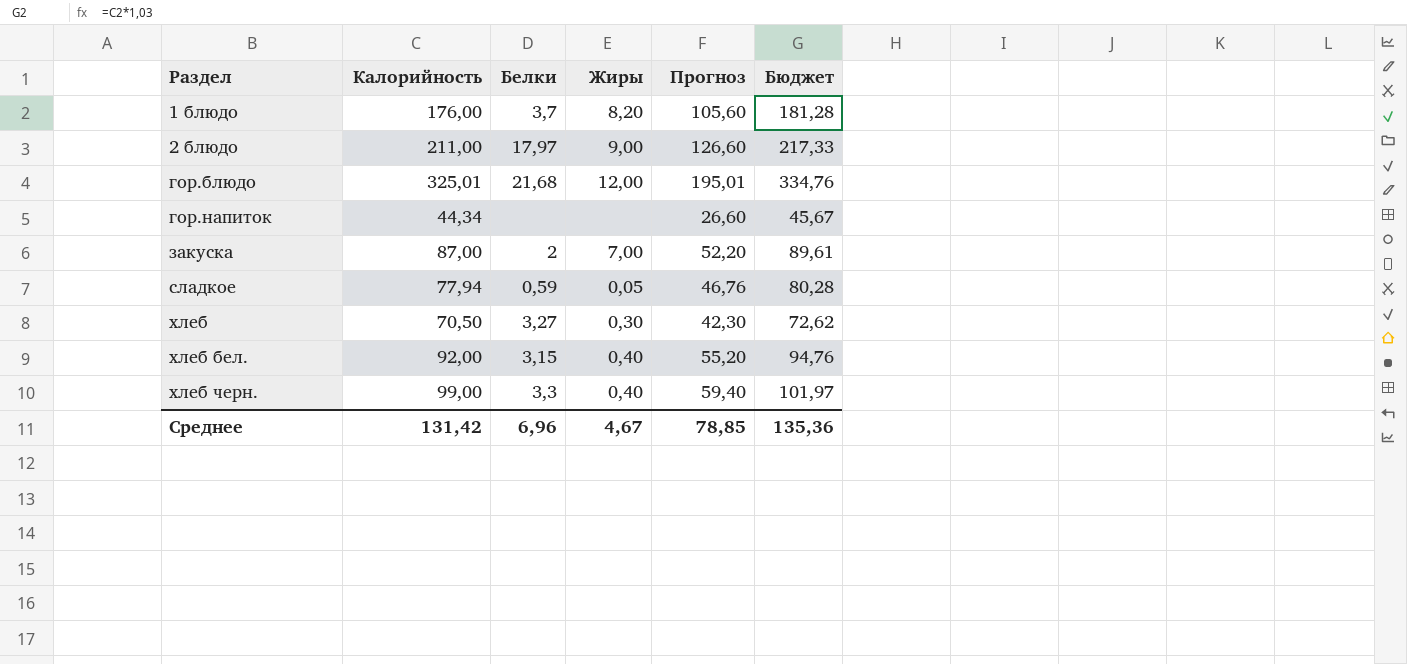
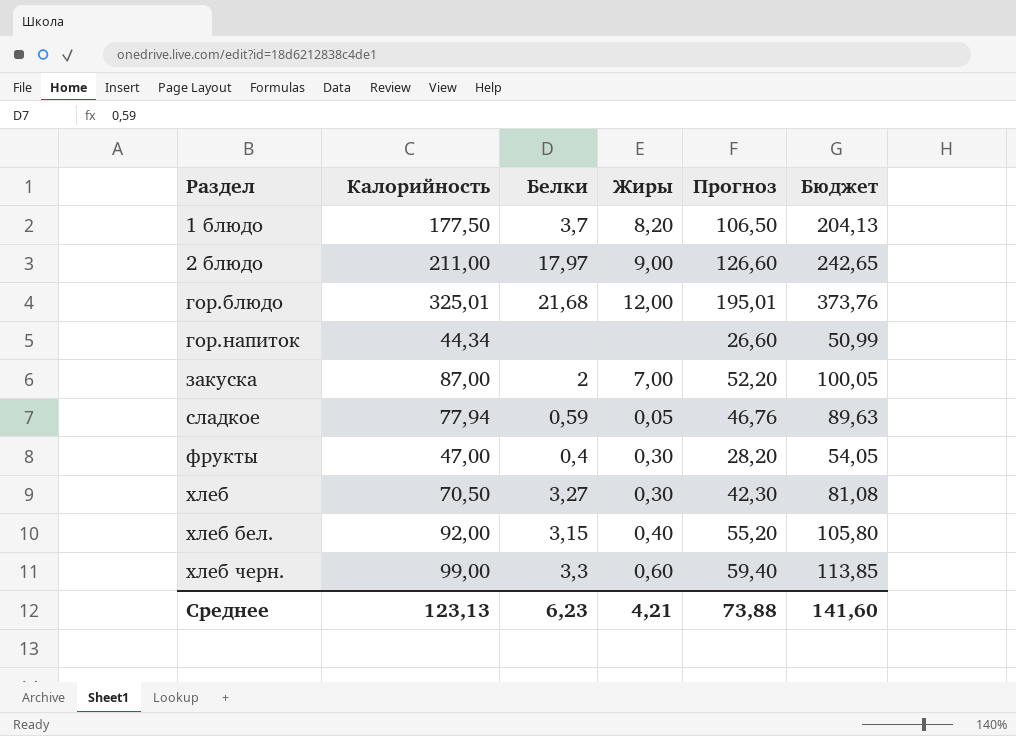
column Бюджет | formula: [Калорийность] * 1,03 -> [Калорийность] * 1,15
1 блюдо | Калорийность: 176,00 -> 177,50
1 блюдо | Прогноз: 105,60 -> 106,50
row фрукты: none -> 47,00 | 0,4 | 0,30 | 28,20 | 54,05
хлеб черн. | Жиры: 0,40 -> 0,60
Среднее | Калорийность: 131,42 -> 123,13
Среднее | Белки: 6,96 -> 6,23
Среднее | Жиры: 4,67 -> 4,21
Среднее | Прогноз: 78,85 -> 73,88
Среднее | Бюджет: 135,36 -> 141,60

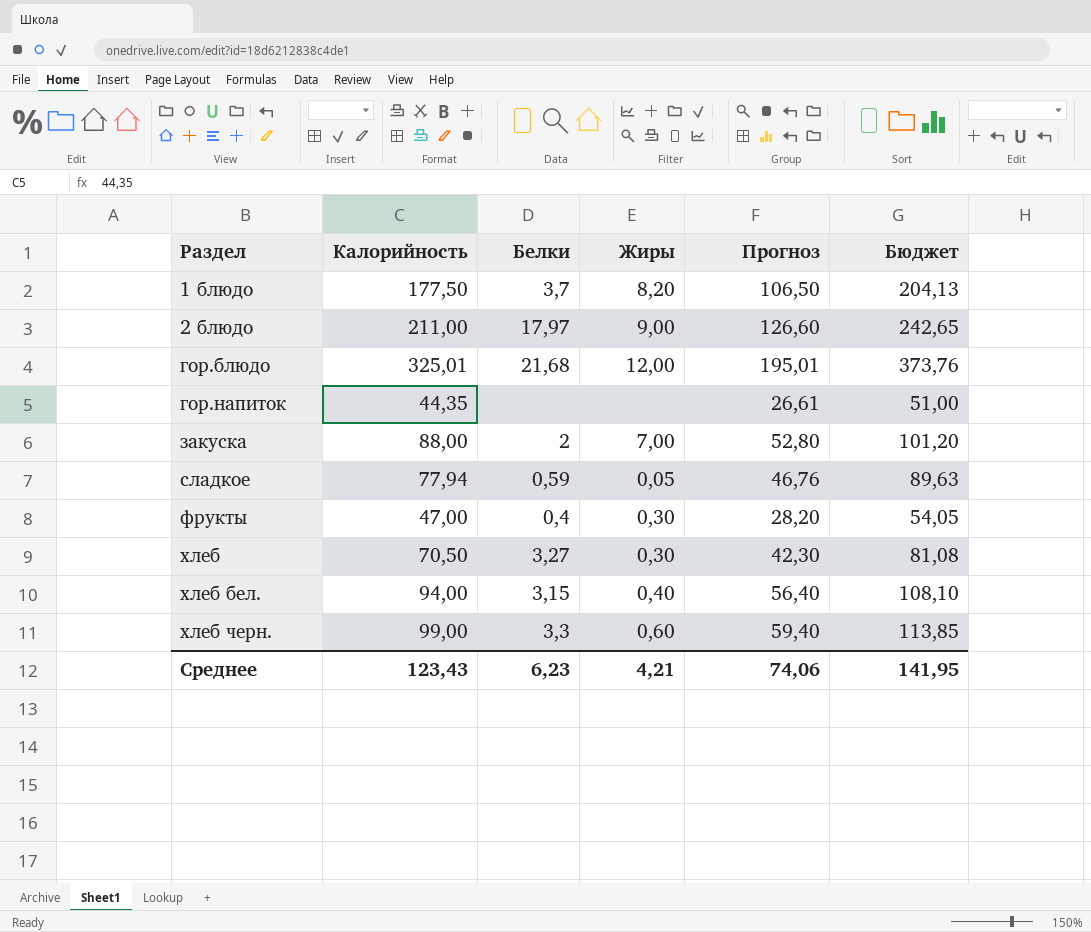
гор.напиток | Калорийность: 44,34 -> 44,35
гор.напиток | Прогноз: 26,60 -> 26,61
гор.напиток | Бюджет: 50,99 -> 51,00
закуска | Калорийность: 87,00 -> 88,00
закуска | Прогноз: 52,20 -> 52,80
закуска | Бюджет: 100,05 -> 101,20
хлеб бел. | Калорийность: 92,00 -> 94,00
хлеб бел. | Прогноз: 55,20 -> 56,40
хлеб бел. | Бюджет: 105,80 -> 108,10
Среднее | Калорийность: 123,13 -> 123,43
Среднее | Прогноз: 73,88 -> 74,06
Среднее | Бюджет: 141,60 -> 141,95

